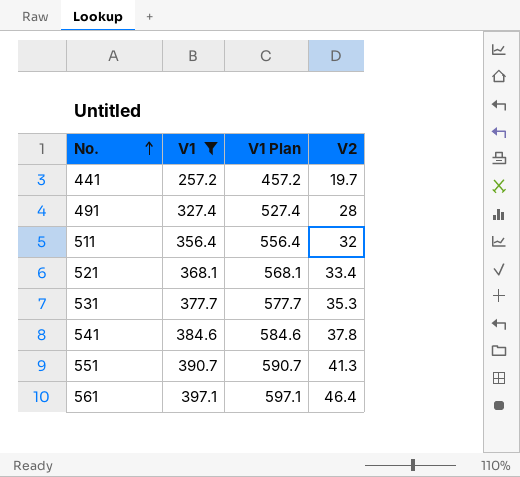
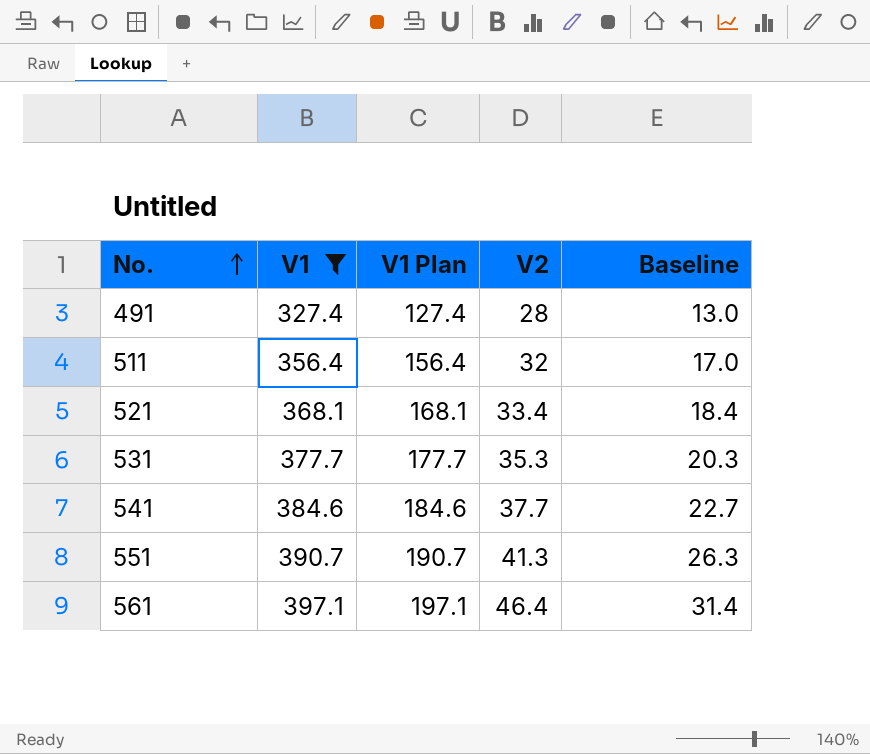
column V1 Plan | formula: [V1] + 200 -> [V1] - 200
column Baseline | formula: none -> [V2] - 15
row 441: 257.2 | 457.2 | 19.7 -> none
541 | V2: 37.8 -> 37.7

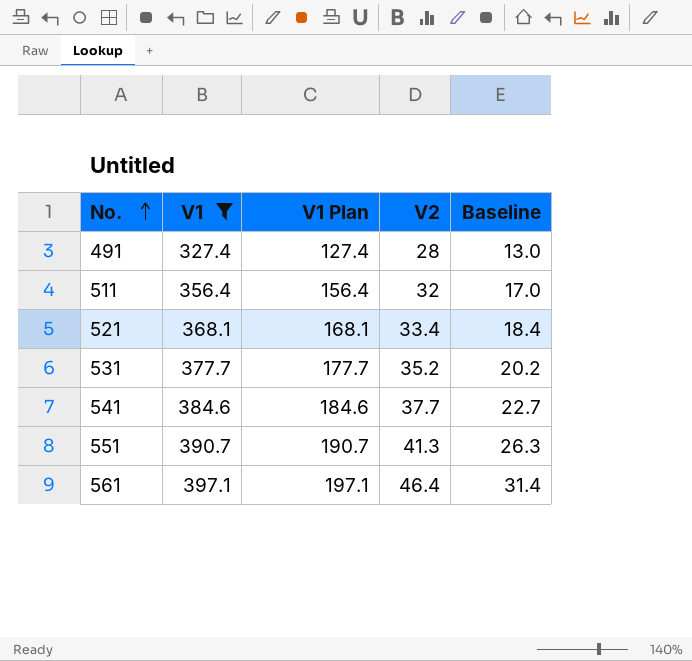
531 | V2: 35.3 -> 35.2
531 | Baseline: 20.3 -> 20.2

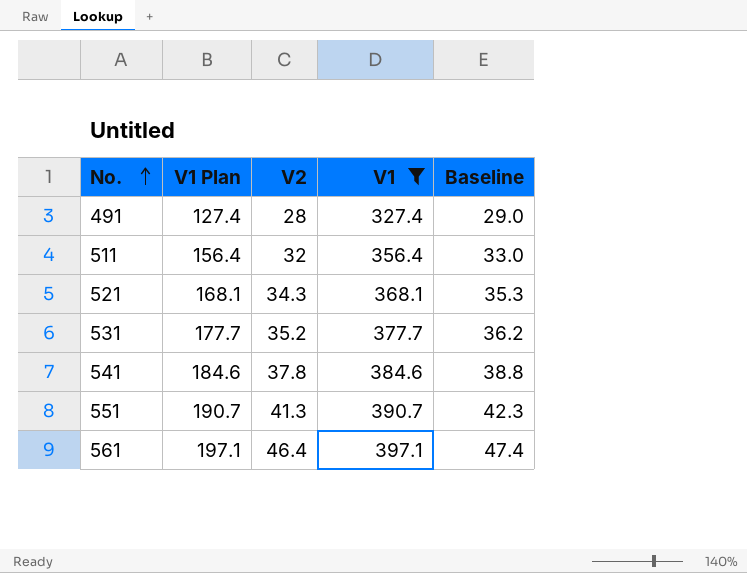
column V1 | position: 2 -> 4
column Baseline | formula: [V2] - 15 -> [V2] + 1
521 | V2: 33.4 -> 34.3
541 | V2: 37.7 -> 37.8

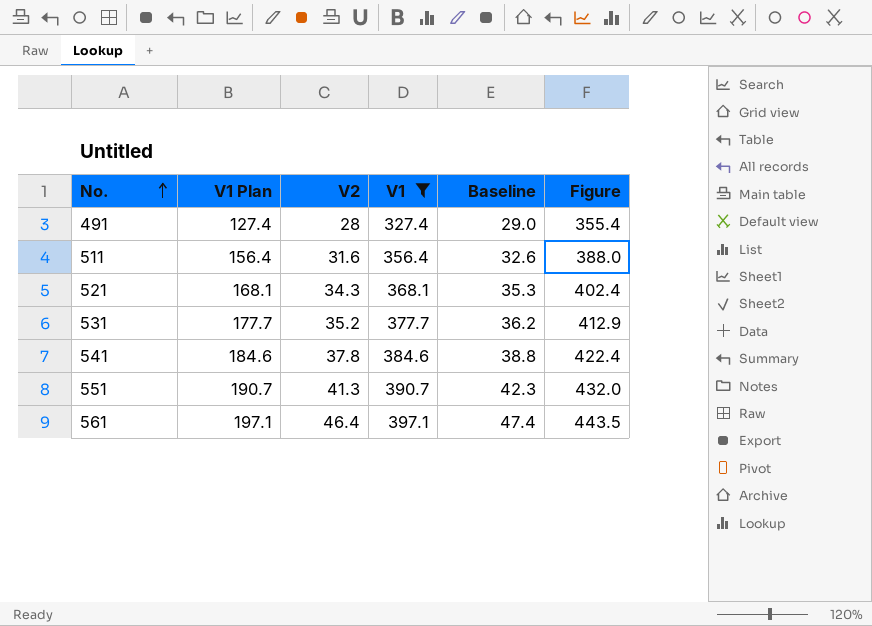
column Figure | formula: none -> [V2] + [V1]
511 | V2: 32 -> 31.6
511 | Baseline: 33.0 -> 32.6

